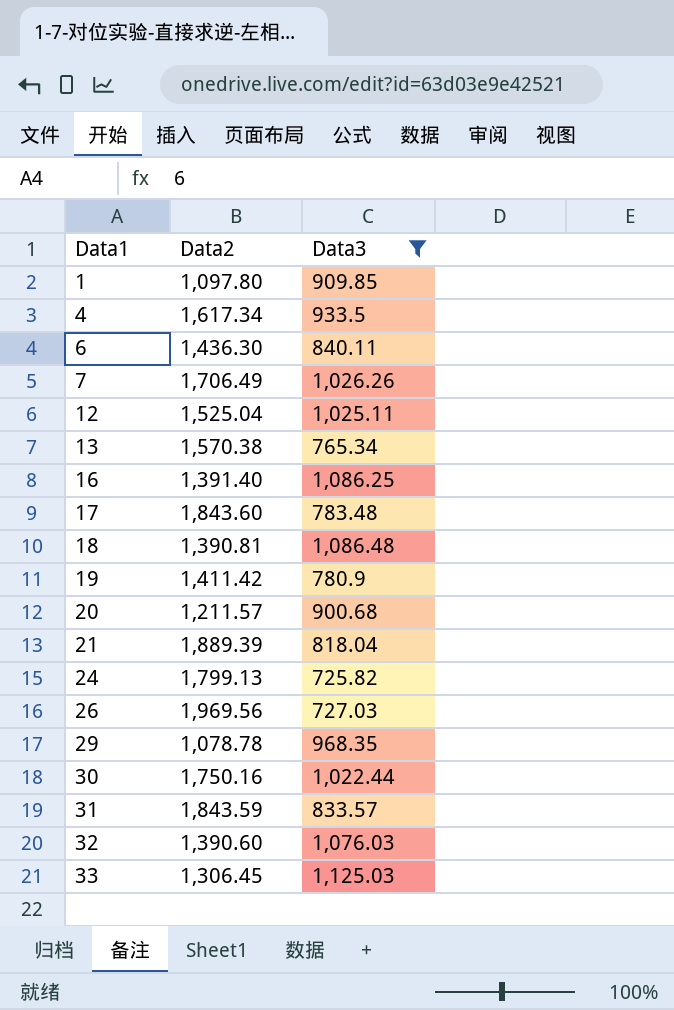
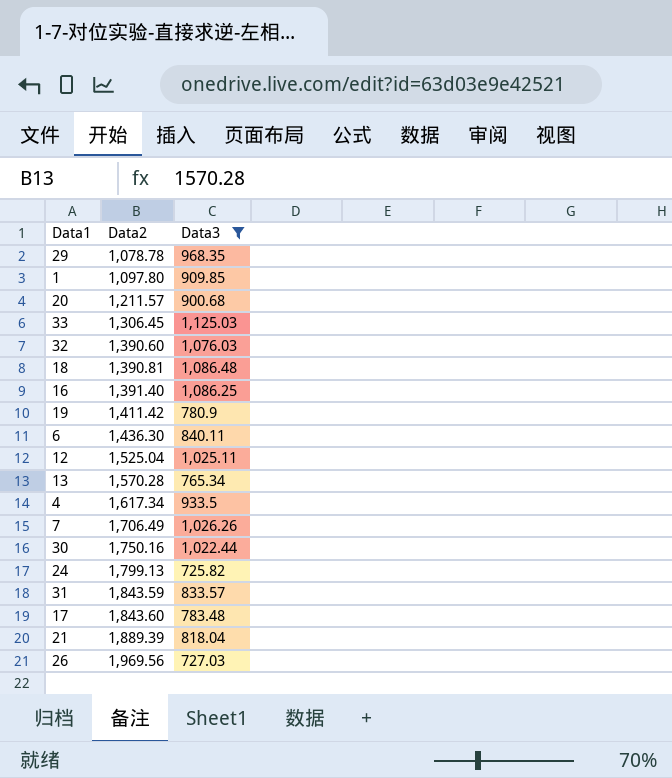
row order: Data1 ascending -> Data2 ascending
13 | Data2: 1,570.38 -> 1,570.28

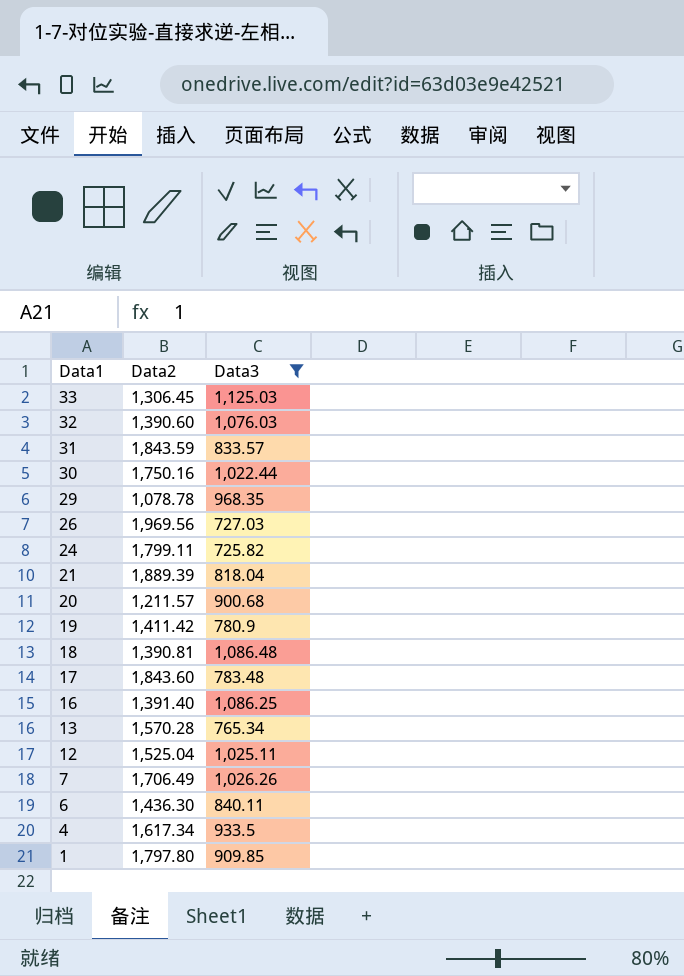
row order: Data2 ascending -> Data1 descending
24 | Data2: 1,799.13 -> 1,799.11
1 | Data2: 1,097.80 -> 1,797.80

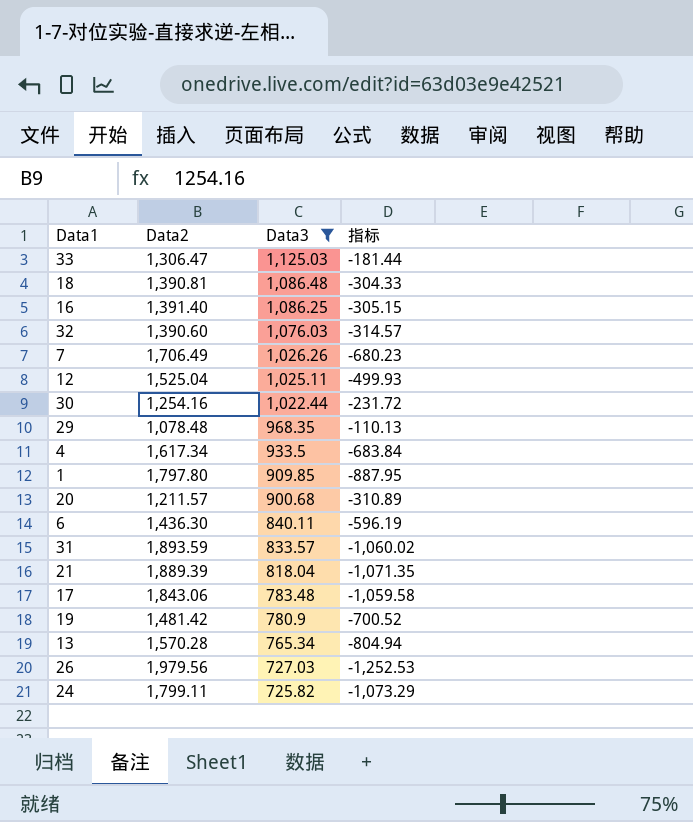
row order: Data1 descending -> Data3 descending
column 指标 | formula: none -> [Data3] - [Data2]
33 | Data2: 1,306.45 -> 1,306.47
30 | Data2: 1,750.16 -> 1,254.16
29 | Data2: 1,078.78 -> 1,078.48
31 | Data2: 1,843.59 -> 1,893.59
17 | Data2: 1,843.60 -> 1,843.06
19 | Data2: 1,411.42 -> 1,481.42
26 | Data2: 1,969.56 -> 1,979.56

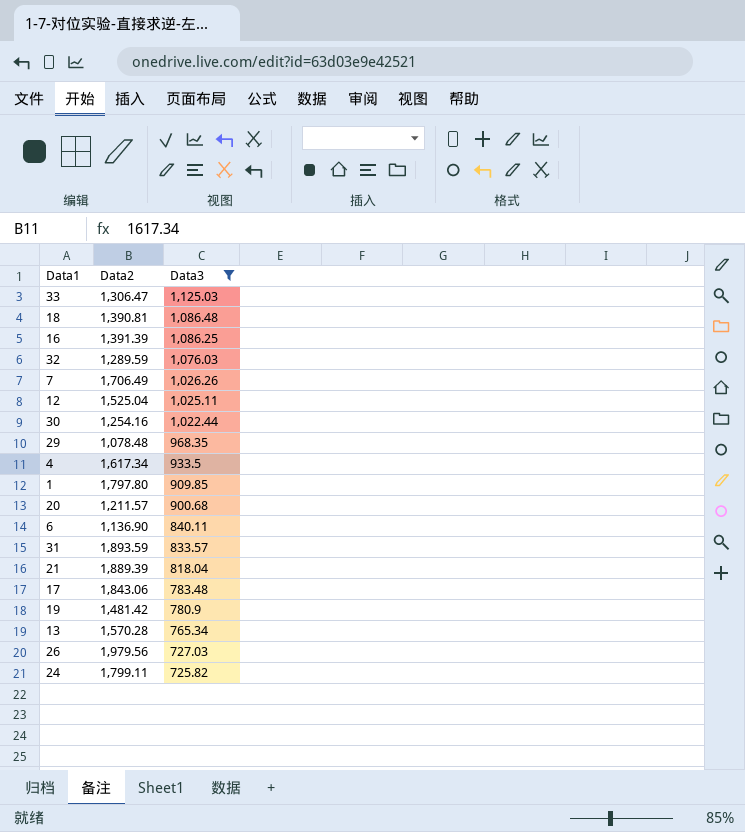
column 指标 | formula: [Data3] - [Data2] -> none
16 | Data2: 1,391.40 -> 1,391.39
32 | Data2: 1,390.60 -> 1,289.59
6 | Data2: 1,436.30 -> 1,136.90

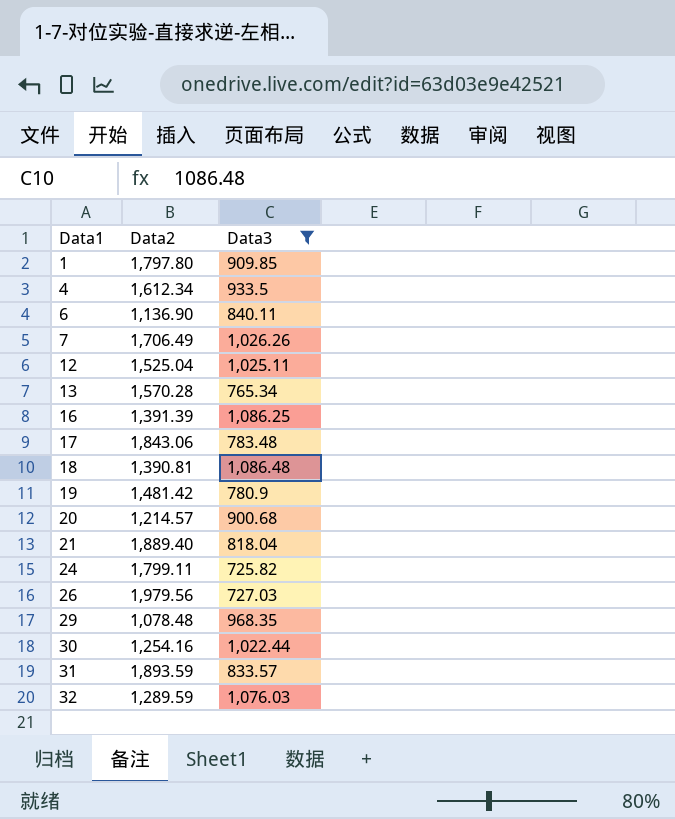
row order: Data3 descending -> Data1 ascending
row 33: 1,306.47 | 1,125.03 -> none
4 | Data2: 1,617.34 -> 1,612.34
20 | Data2: 1,211.57 -> 1,214.57
21 | Data2: 1,889.39 -> 1,889.40

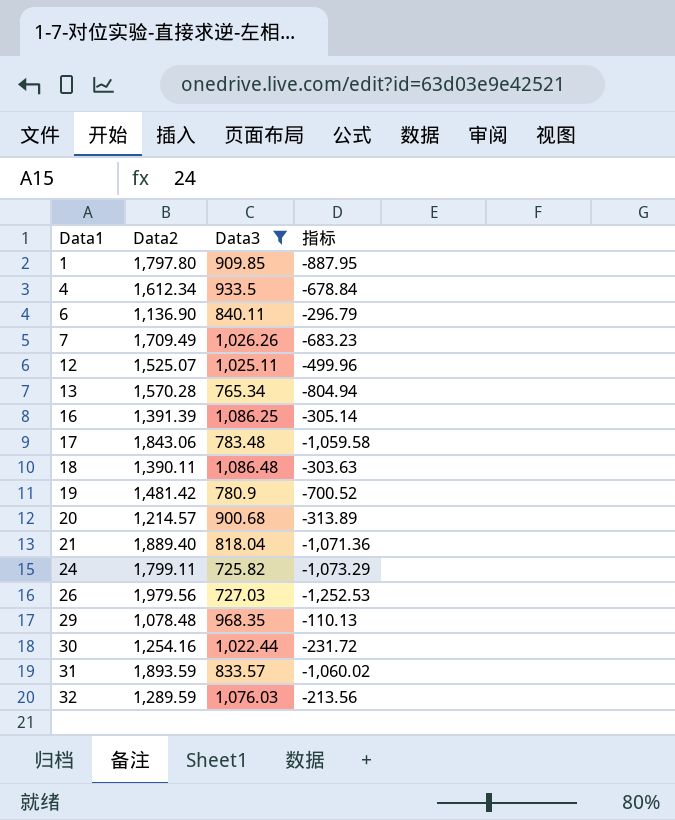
column 指标 | formula: none -> [Data3] - [Data2]
7 | Data2: 1,706.49 -> 1,709.49
12 | Data2: 1,525.04 -> 1,525.07
18 | Data2: 1,390.81 -> 1,390.11

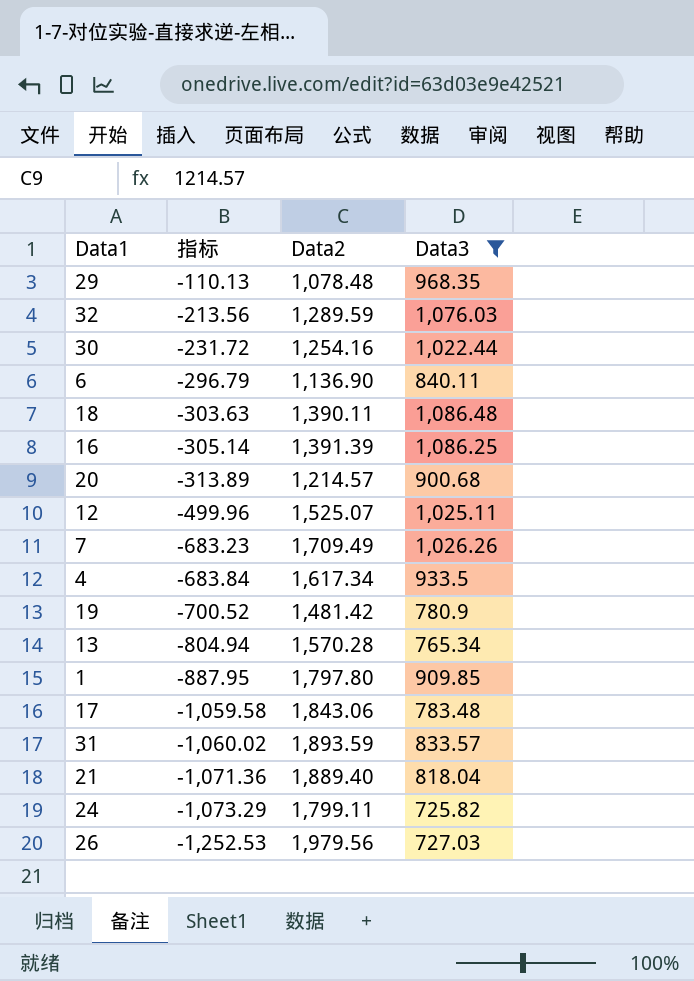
row order: Data1 ascending -> 指标 descending
column 指标 | position: 4 -> 2
4 | 指标: -678.84 -> -683.84
4 | Data2: 1,612.34 -> 1,617.34

